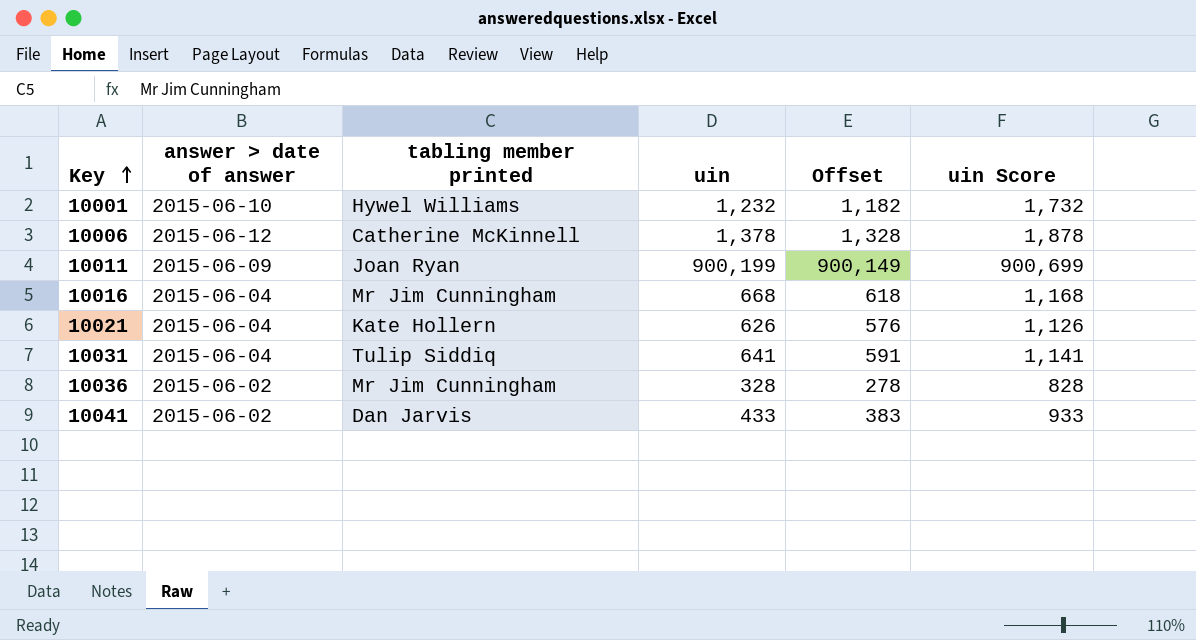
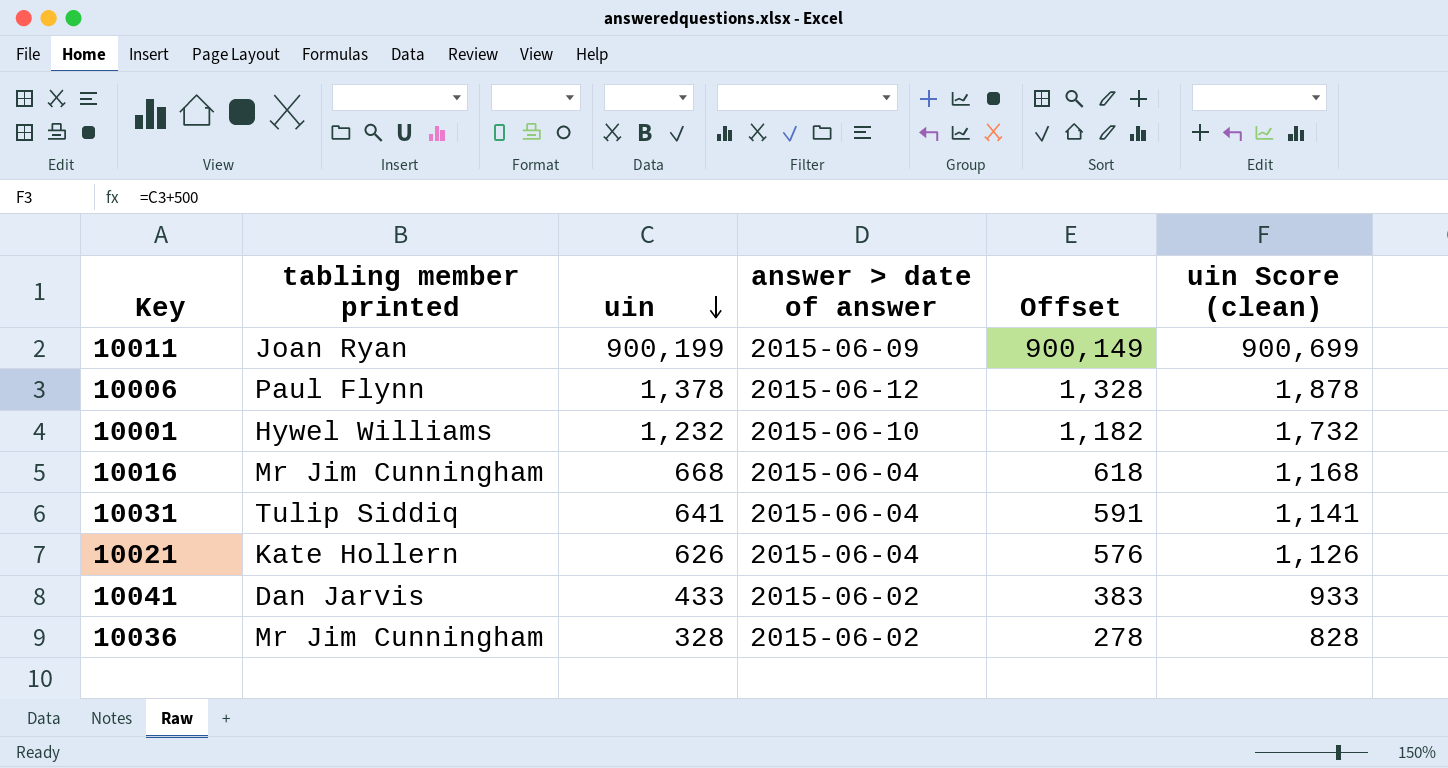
row order: Key ascending -> uin descending
column answer > date of answer | position: 2 -> 4
column name: uin Score -> uin Score (clean)
10006 | tabling member printed: Catherine McKinnell -> Paul Flynn

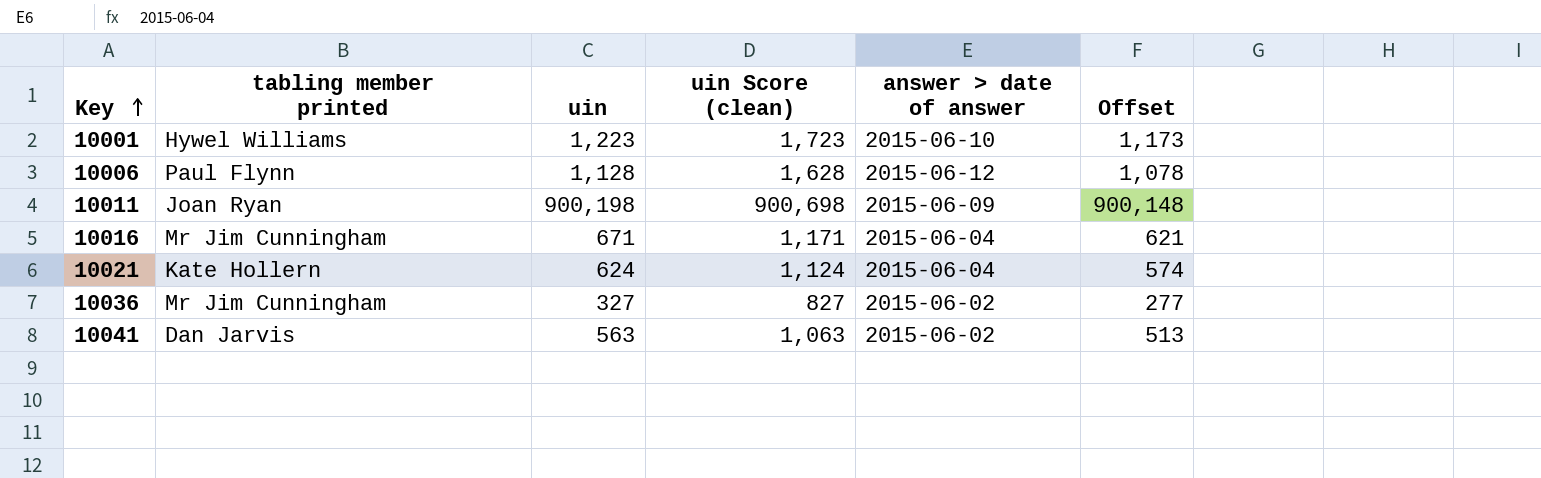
row order: uin descending -> Key ascending
column uin Score (clean) | position: 6 -> 4
row 10031: Tulip Siddiq | 641 | 2015-06-04 | 591 | 1,141 -> none
10001 | uin: 1,232 -> 1,223
10001 | uin Score (clean): 1,732 -> 1,723
10001 | Offset: 1,182 -> 1,173
10006 | uin: 1,378 -> 1,128
10006 | uin Score (clean): 1,878 -> 1,628
10006 | Offset: 1,328 -> 1,078
10011 | uin: 900,199 -> 900,198
10011 | uin Score (clean): 900,699 -> 900,698
10011 | Offset: 900,149 -> 900,148
10016 | uin: 668 -> 671
10016 | uin Score (clean): 1,168 -> 1,171
10016 | Offset: 618 -> 621
10021 | uin: 626 -> 624
10021 | uin Score (clean): 1,126 -> 1,124
10021 | Offset: 576 -> 574
10036 | uin: 328 -> 327
10036 | uin Score (clean): 828 -> 827
10036 | Offset: 278 -> 277
10041 | uin: 433 -> 563
10041 | uin Score (clean): 933 -> 1,063
10041 | Offset: 383 -> 513

